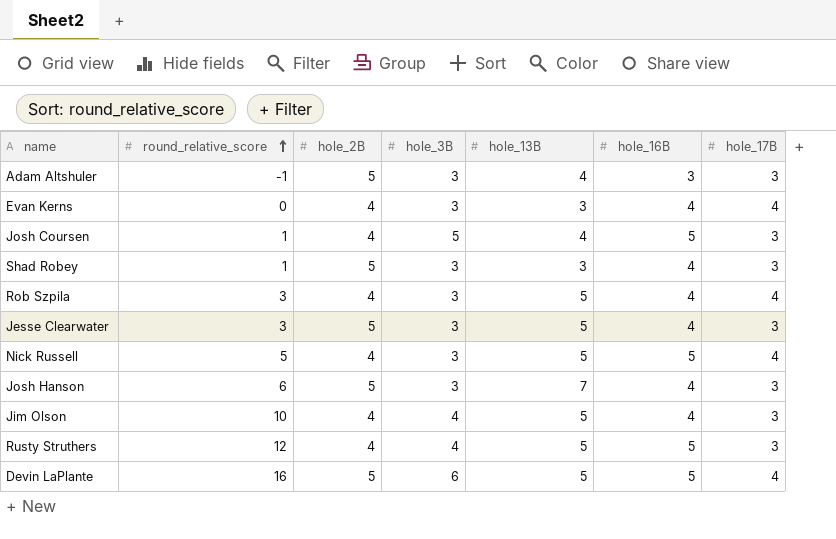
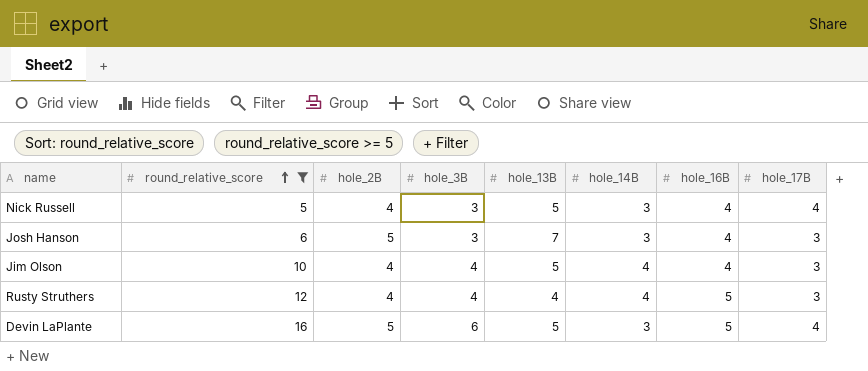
filter: none -> round_relative_score >= 5
column hole_14B | position: none -> 6
Nick Russell | hole_16B: 5 -> 4
Rusty Struthers | hole_13B: 5 -> 4

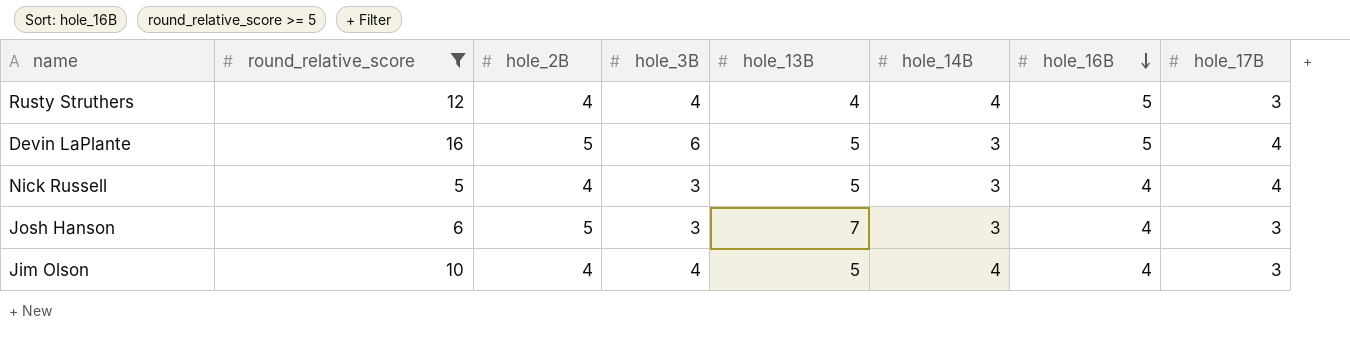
row order: round_relative_score ascending -> hole_16B descending

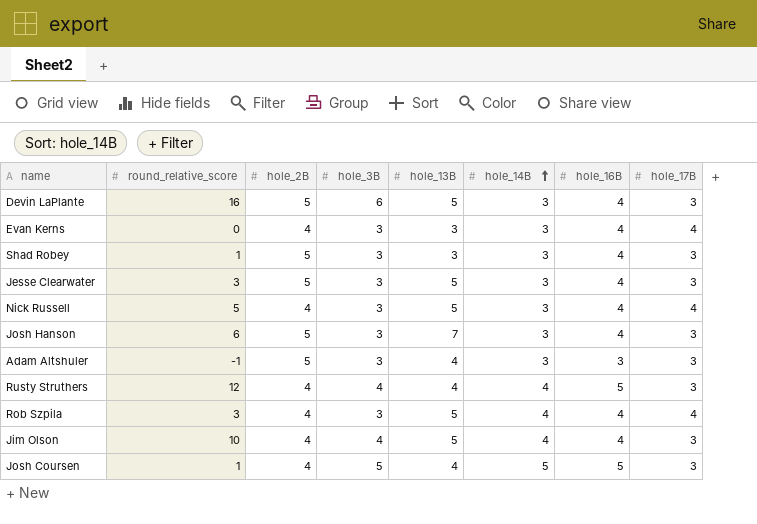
filter: round_relative_score >= 5 -> none
row order: hole_16B descending -> hole_14B ascending
Devin LaPlante | hole_16B: 5 -> 4
Devin LaPlante | hole_17B: 4 -> 3

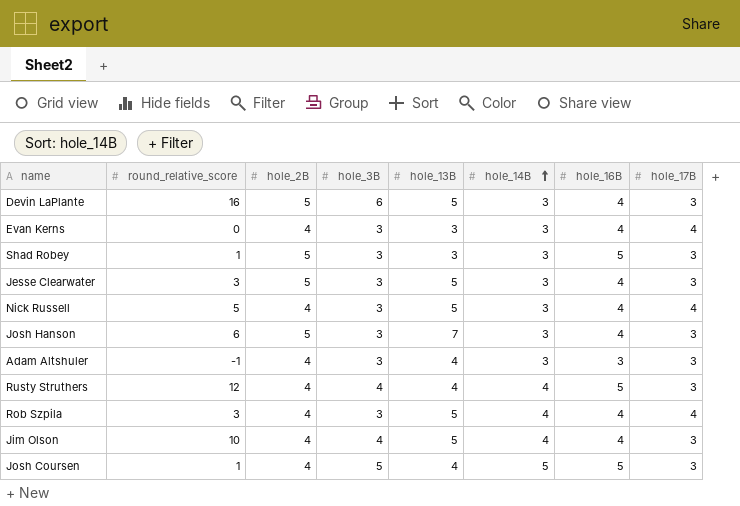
Shad Robey | hole_16B: 4 -> 5
Adam Altshuler | hole_2B: 5 -> 4

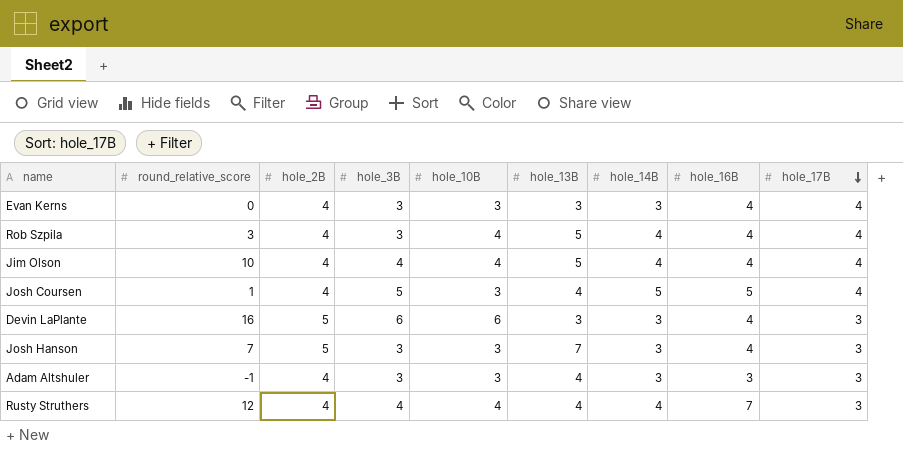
row order: hole_14B ascending -> hole_17B descending
column hole_10B | position: none -> 5
row Shad Robey: 1 | 5 | 3 | 3 | 3 | 5 | 3 -> none
row Jesse Clearwater: 3 | 5 | 3 | 5 | 3 | 4 | 3 -> none
row Nick Russell: 5 | 4 | 3 | 5 | 3 | 4 | 4 -> none
Jim Olson | hole_17B: 3 -> 4
Josh Coursen | hole_17B: 3 -> 4
Devin LaPlante | hole_13B: 5 -> 3
Josh Hanson | round_relative_score: 6 -> 7
Rusty Struthers | hole_16B: 5 -> 7

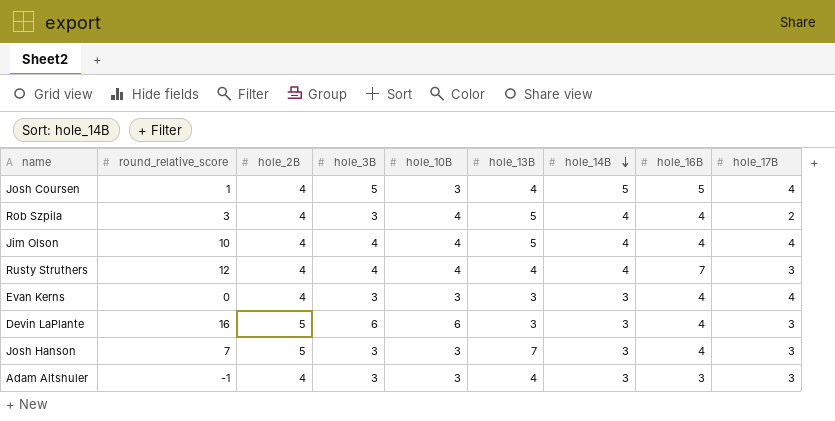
row order: hole_17B descending -> hole_14B descending
Rob Szpila | hole_17B: 4 -> 2

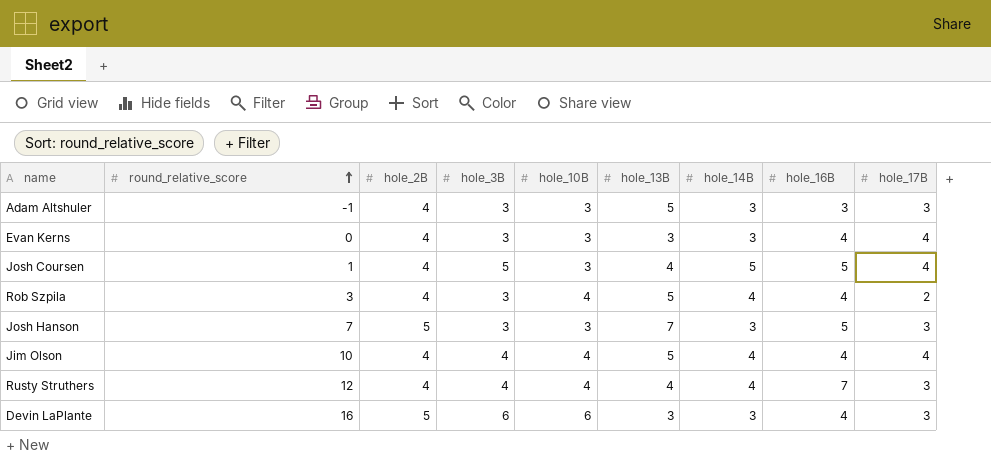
row order: hole_14B descending -> round_relative_score ascending
Adam Altshuler | hole_13B: 4 -> 5
Josh Hanson | hole_16B: 4 -> 5

